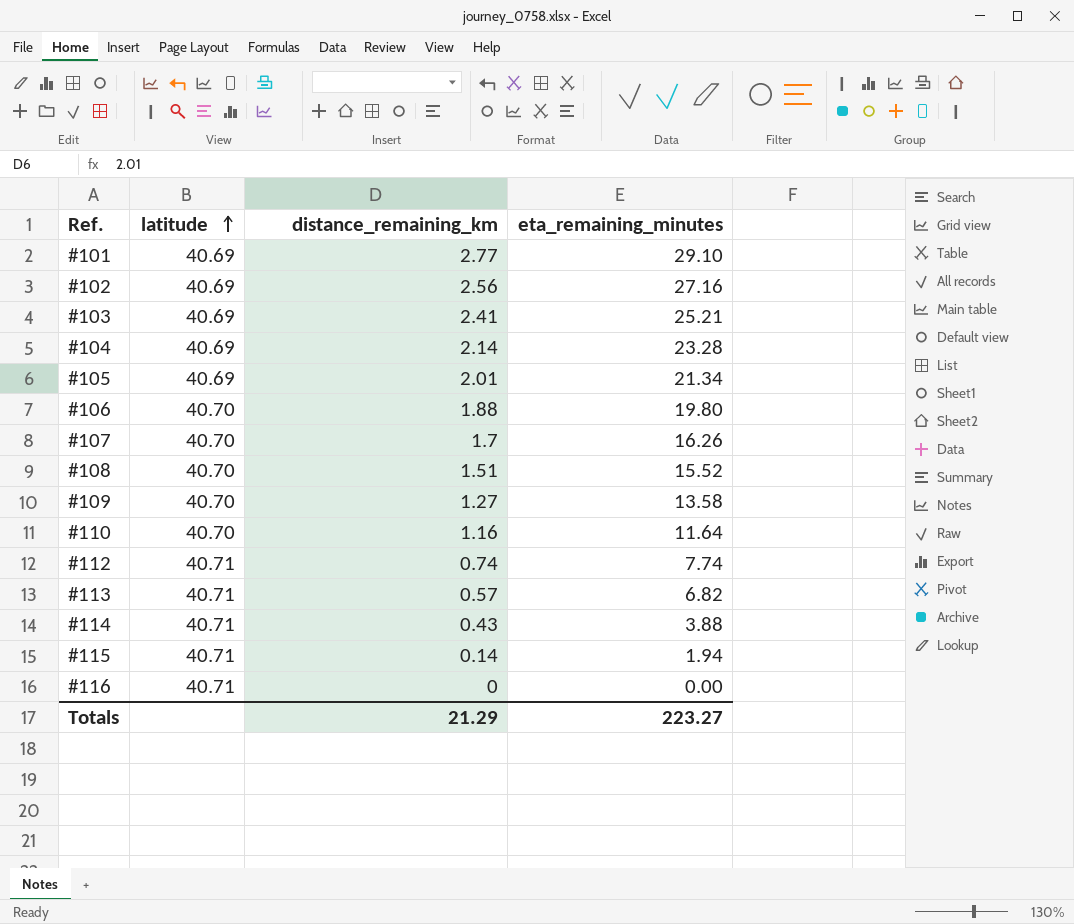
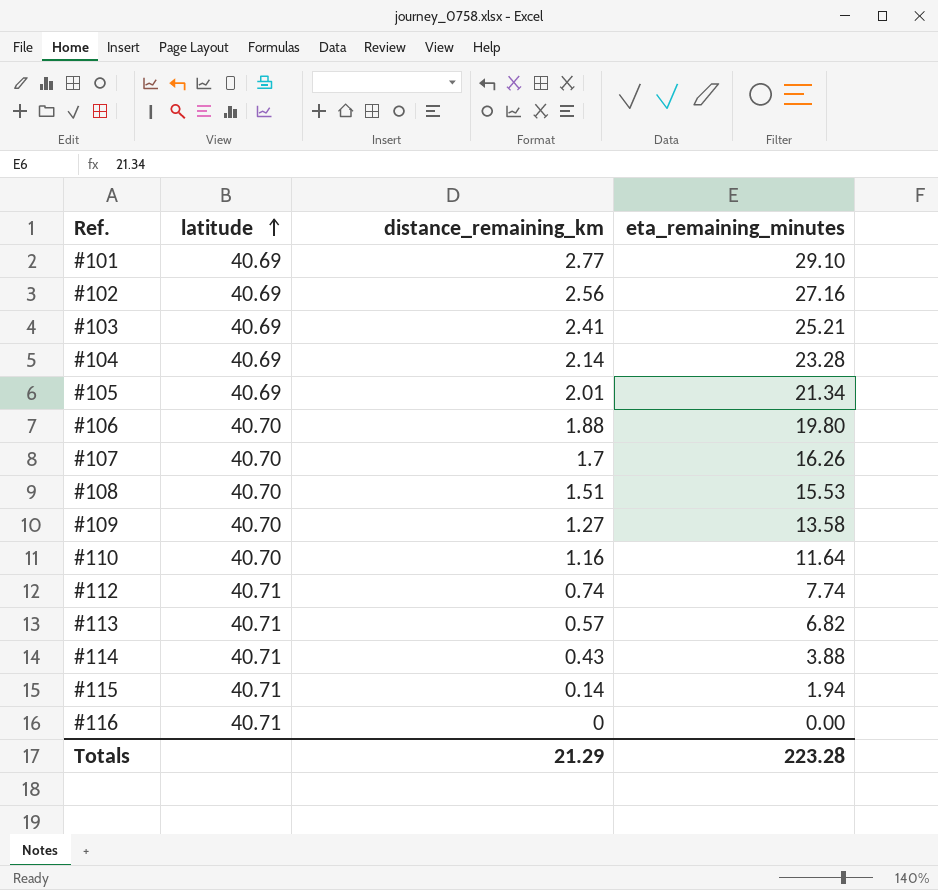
#108 | eta_remaining_minutes: 15.52 -> 15.53
Totals | eta_remaining_minutes: 223.27 -> 223.28

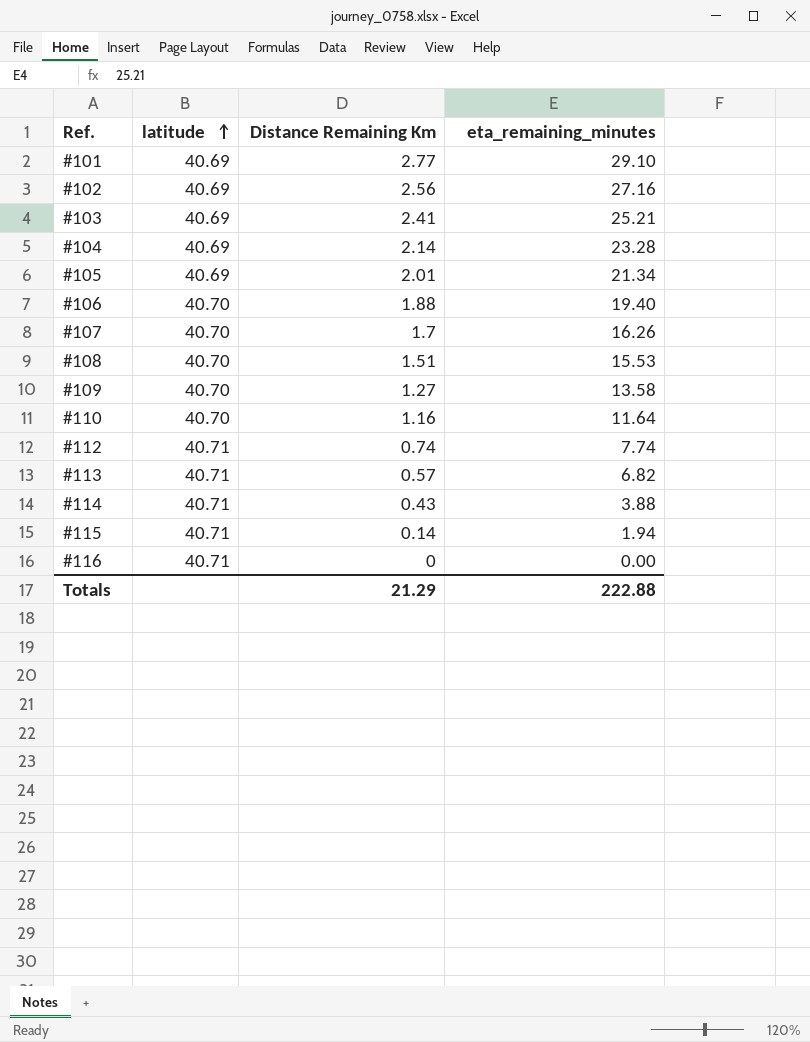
column name: distance_remaining_km -> Distance Remaining Km
#106 | eta_remaining_minutes: 19.80 -> 19.40
Totals | eta_remaining_minutes: 223.28 -> 222.88

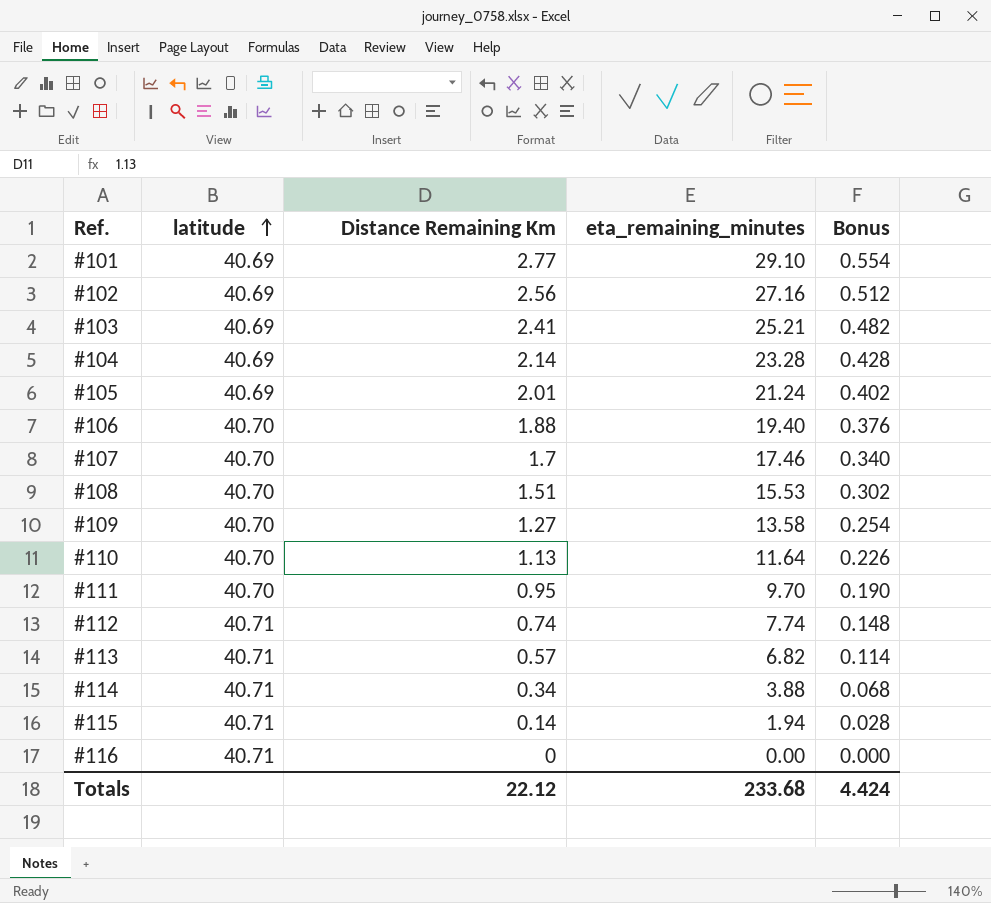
column Bonus | formula: none -> [Distance Remaining Km] * 0.2
#105 | eta_remaining_minutes: 21.34 -> 21.24
#107 | eta_remaining_minutes: 16.26 -> 17.46
#110 | Distance Remaining Km: 1.16 -> 1.13
row #111: none -> 40.70 | 0.95 | 9.70 | 0.190
#114 | Distance Remaining Km: 0.43 -> 0.34
Totals | Distance Remaining Km: 21.29 -> 22.12
Totals | eta_remaining_minutes: 222.88 -> 233.68

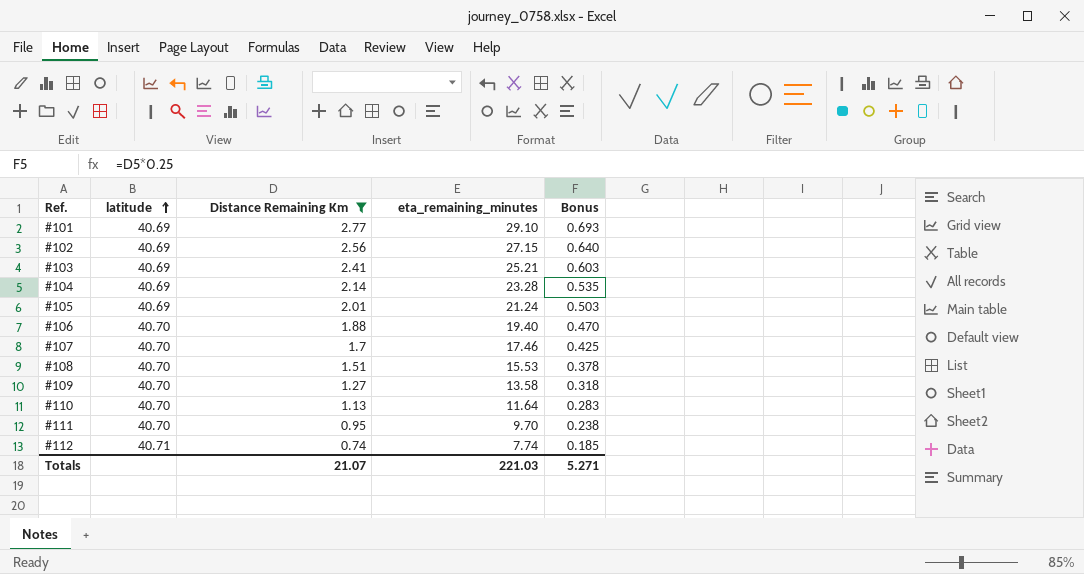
filter: none -> Distance Remaining Km >= 0.74
column Bonus | formula: [Distance Remaining Km] * 0.2 -> [Distance Remaining Km] * 0.25
#102 | eta_remaining_minutes: 27.16 -> 27.15
Totals | Distance Remaining Km: 22.12 -> 21.07
Totals | eta_remaining_minutes: 233.68 -> 221.03
Totals | Bonus: 4.424 -> 5.271

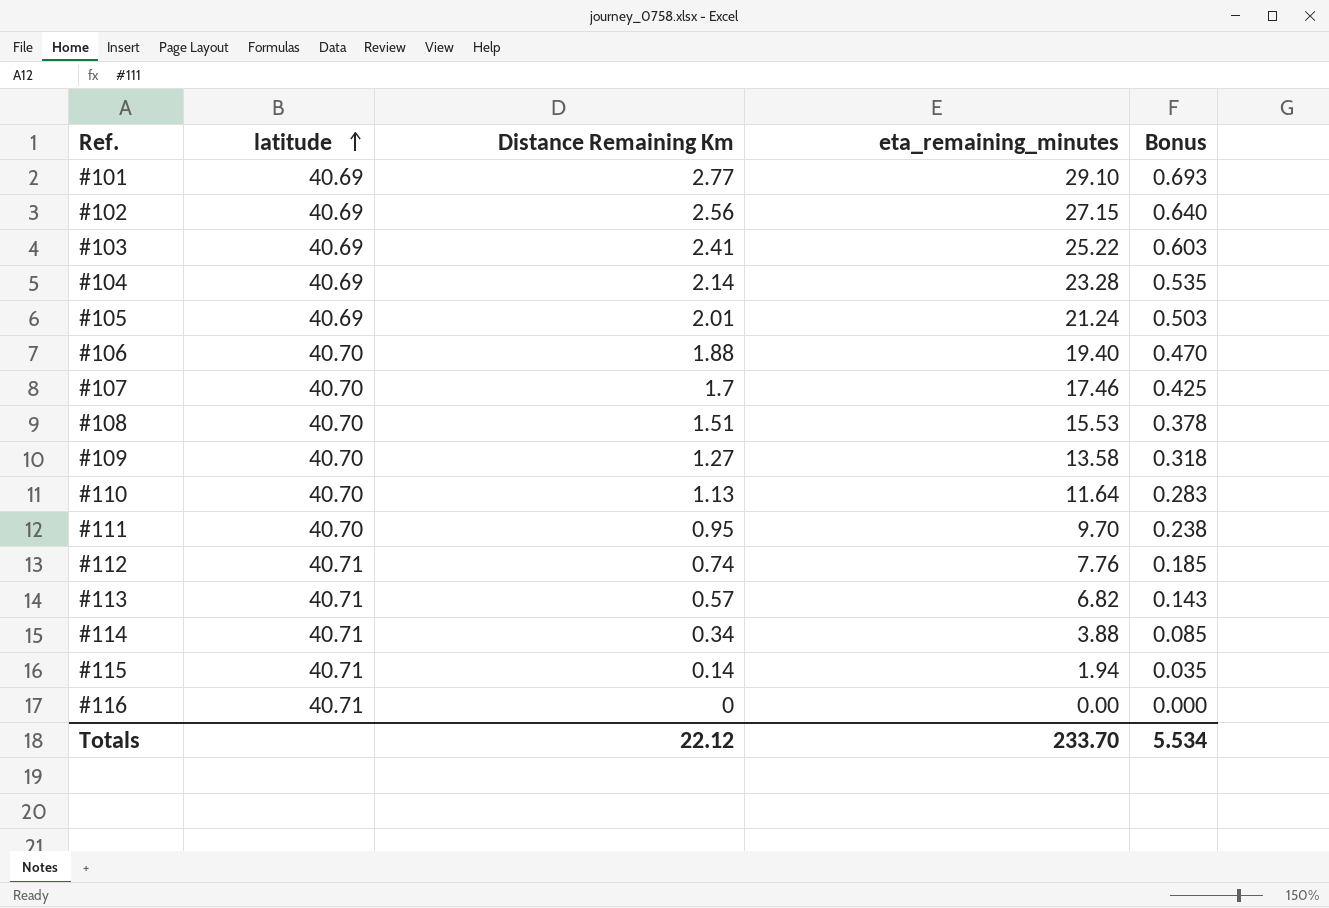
filter: Distance Remaining Km >= 0.74 -> none
#103 | eta_remaining_minutes: 25.21 -> 25.22
#112 | eta_remaining_minutes: 7.74 -> 7.76
Totals | Distance Remaining Km: 21.07 -> 22.12
Totals | eta_remaining_minutes: 221.03 -> 233.70
Totals | Bonus: 5.271 -> 5.534

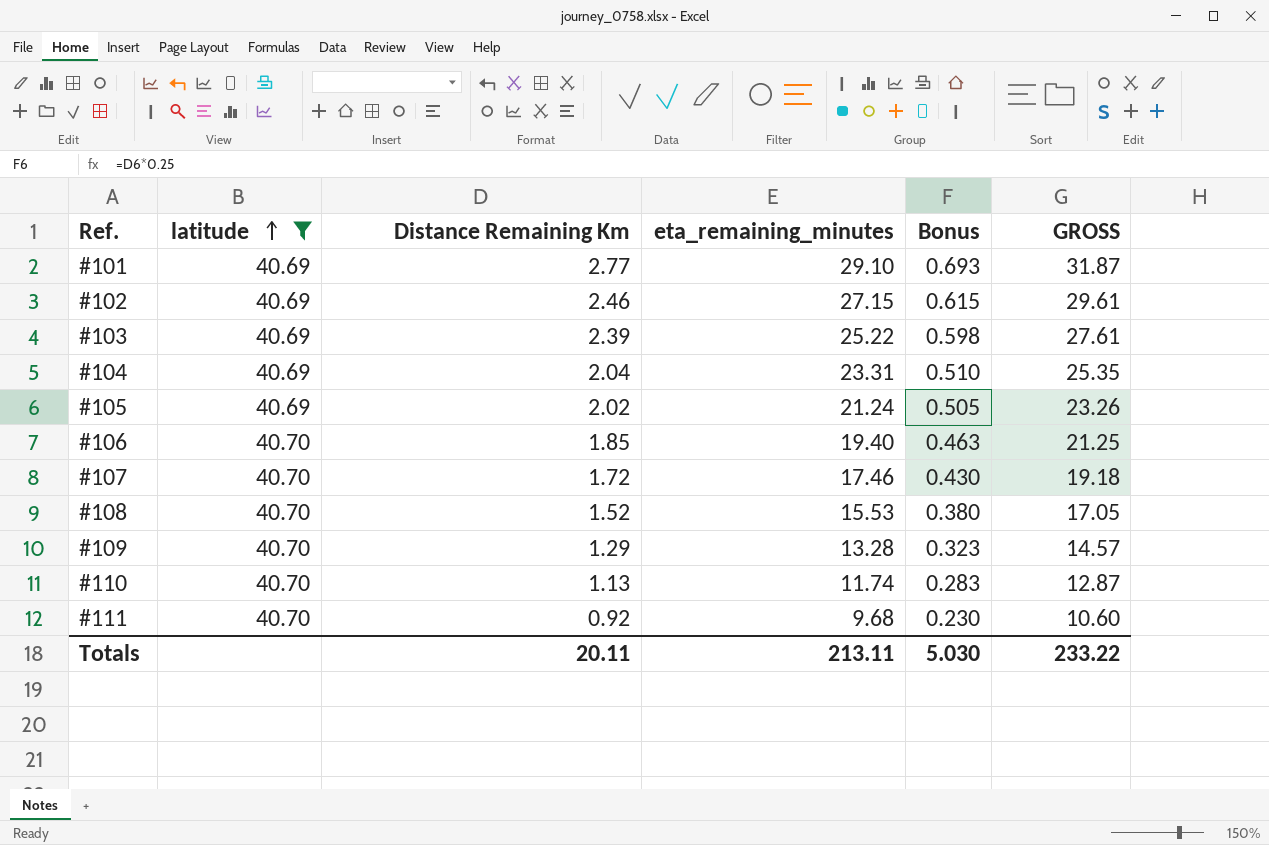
filter: none -> latitude != 40.71
column GROSS | formula: none -> [Distance Remaining Km] + [eta_remaining_minutes]
#102 | Distance Remaining Km: 2.56 -> 2.46
#102 | Bonus: 0.640 -> 0.615
#103 | Distance Remaining Km: 2.41 -> 2.39
#103 | Bonus: 0.603 -> 0.598
#104 | Distance Remaining Km: 2.14 -> 2.04
#104 | eta_remaining_minutes: 23.28 -> 23.31
#104 | Bonus: 0.535 -> 0.510
#105 | Distance Remaining Km: 2.01 -> 2.02
#105 | Bonus: 0.503 -> 0.505
#106 | Distance Remaining Km: 1.88 -> 1.85
#106 | Bonus: 0.470 -> 0.463
#107 | Distance Remaining Km: 1.7 -> 1.72
#107 | Bonus: 0.425 -> 0.430
#108 | Distance Remaining Km: 1.51 -> 1.52
#108 | Bonus: 0.378 -> 0.380
#109 | Distance Remaining Km: 1.27 -> 1.29
#109 | eta_remaining_minutes: 13.58 -> 13.28
#109 | Bonus: 0.318 -> 0.323
#110 | eta_remaining_minutes: 11.64 -> 11.74
#111 | Distance Remaining Km: 0.95 -> 0.92
#111 | eta_remaining_minutes: 9.70 -> 9.68
#111 | Bonus: 0.238 -> 0.230
Totals | Distance Remaining Km: 22.12 -> 20.11
Totals | eta_remaining_minutes: 233.70 -> 213.11
Totals | Bonus: 5.534 -> 5.030

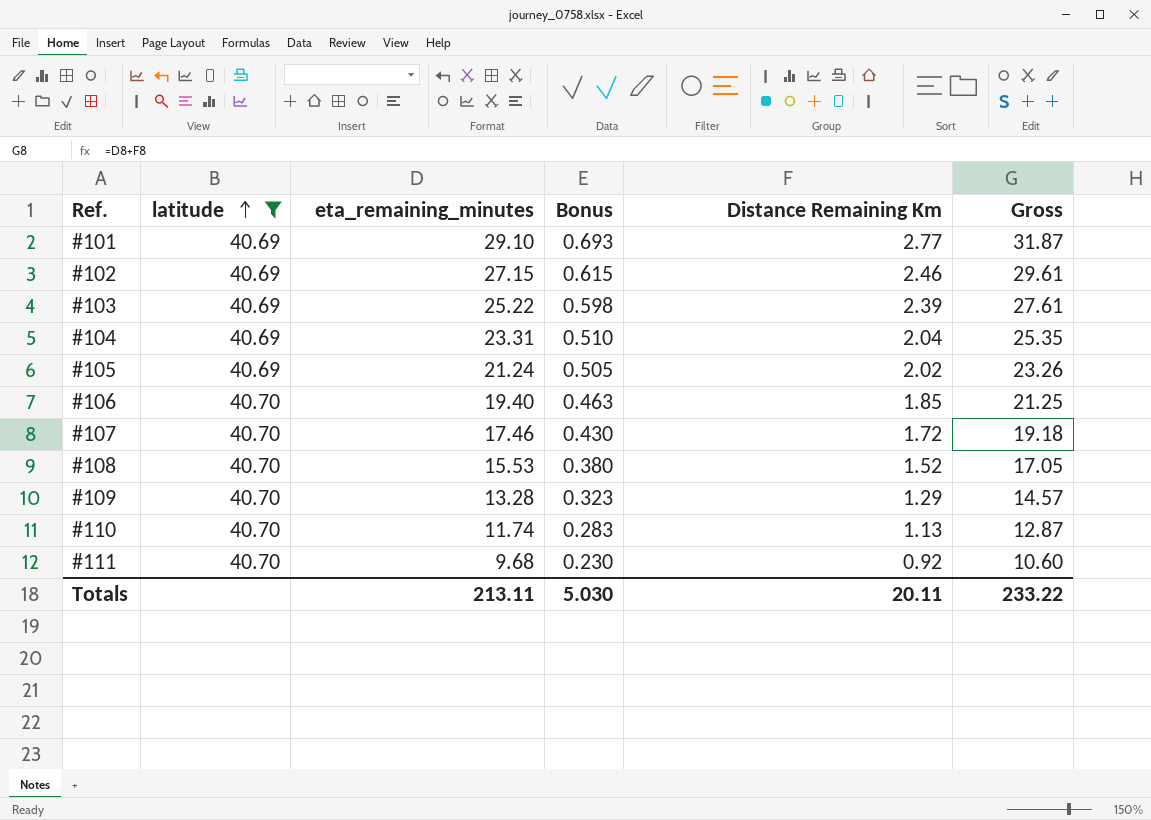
column Distance Remaining Km | position: 3 -> 5
column name: GROSS -> Gross

